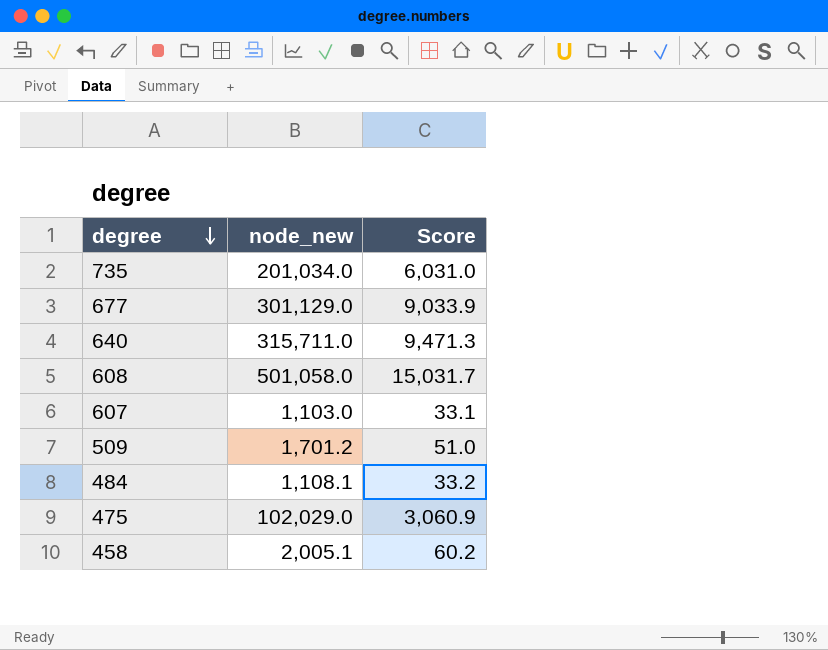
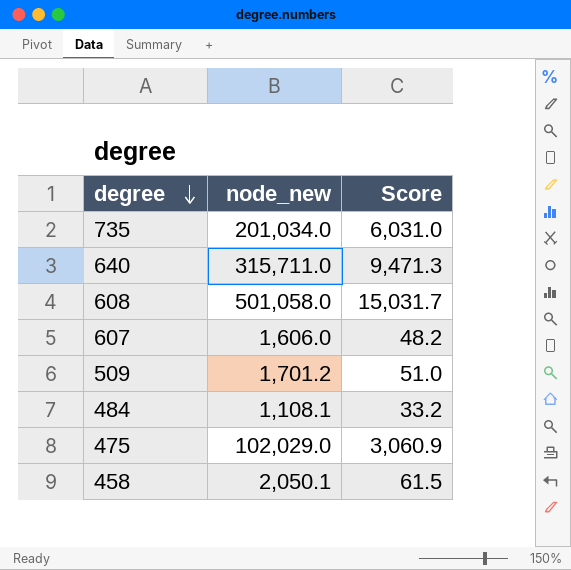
row 677: 301,129.0 | 9,033.9 -> none
607 | node_new: 1,103.0 -> 1,606.0
607 | Score: 33.1 -> 48.2
458 | node_new: 2,005.1 -> 2,050.1
458 | Score: 60.2 -> 61.5

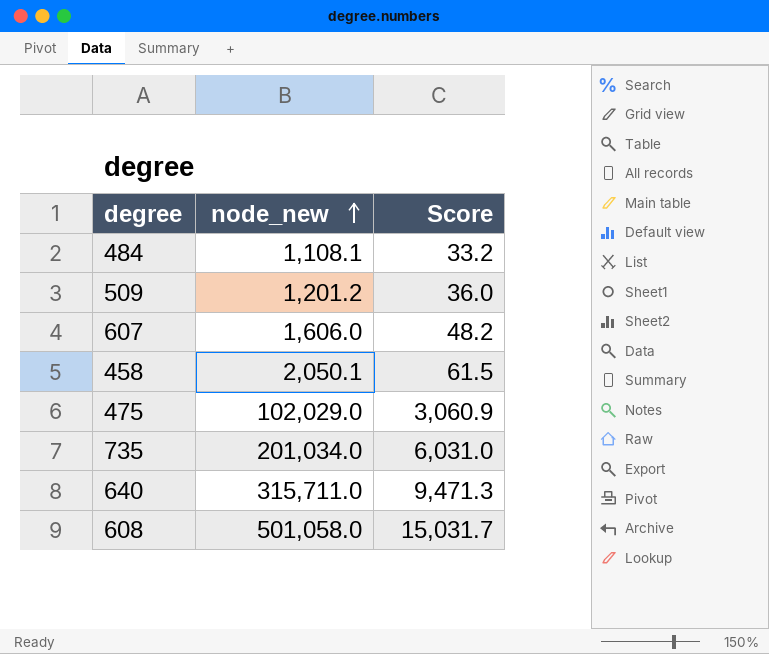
row order: degree descending -> node_new ascending
509 | node_new: 1,701.2 -> 1,201.2
509 | Score: 51.0 -> 36.0

